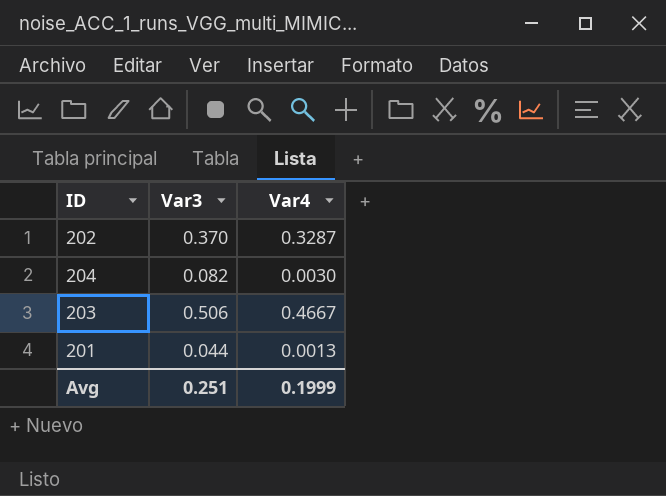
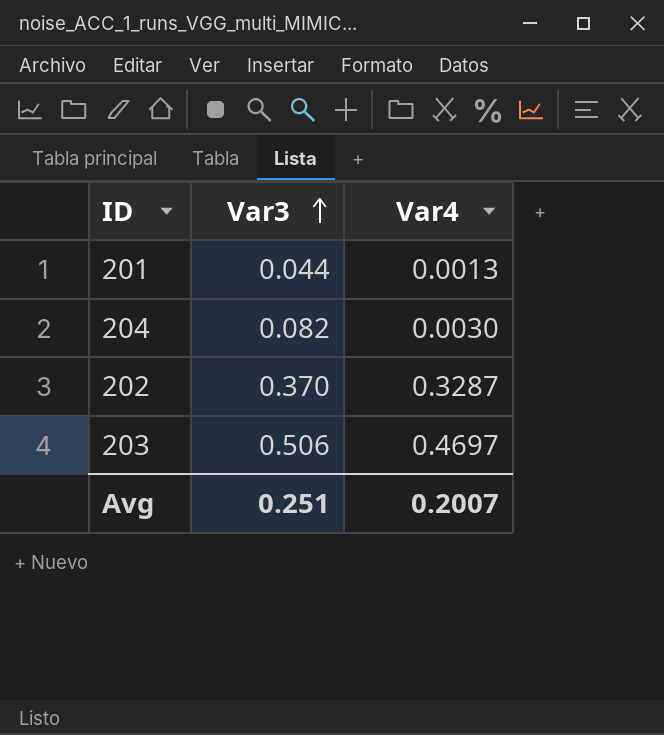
row order: none -> Var3 ascending
203 | Var4: 0.4667 -> 0.4697
Avg | Var4: 0.1999 -> 0.2007

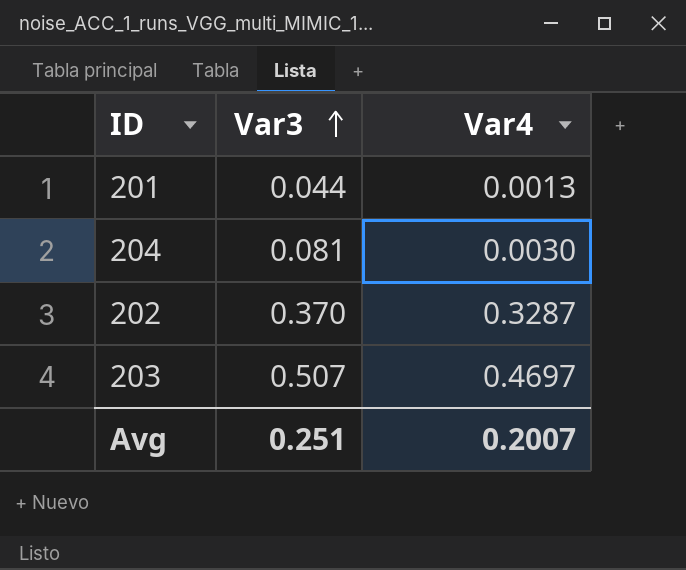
204 | Var3: 0.082 -> 0.081
203 | Var3: 0.506 -> 0.507

